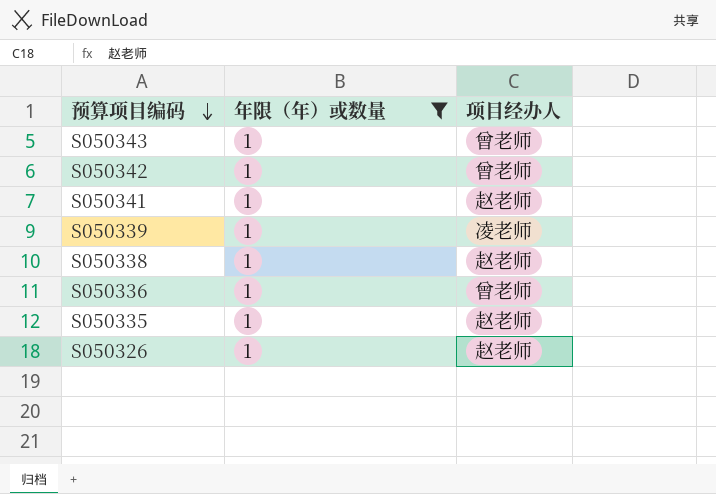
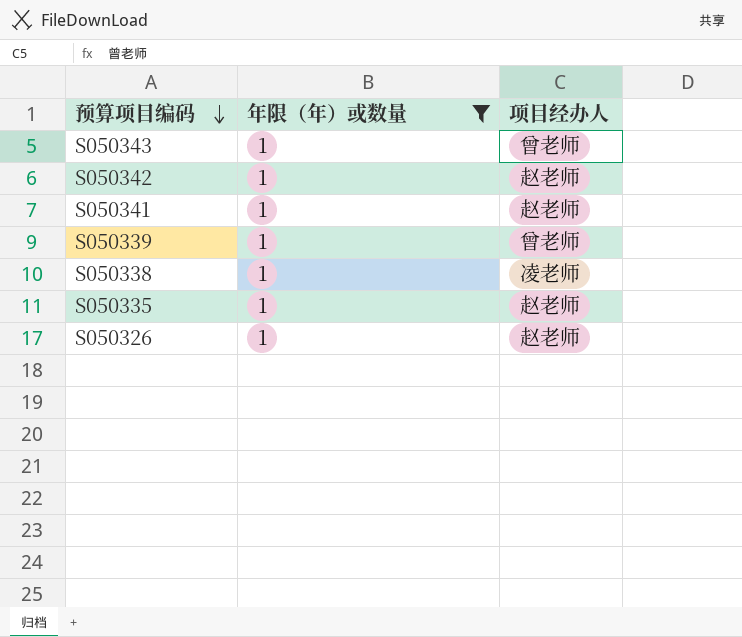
row S050336: 1 | 曾老师 -> none
S050342 | 项目经办人: 曾老师 -> 赵老师
S050339 | 项目经办人: 凌老师 -> 曾老师
S050338 | 项目经办人: 赵老师 -> 凌老师

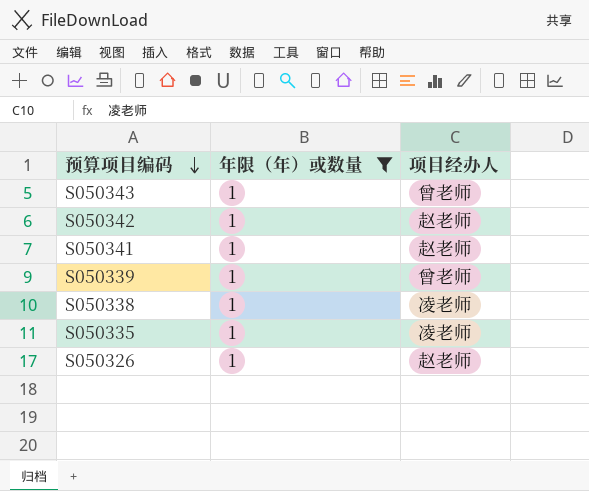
S050335 | 项目经办人: 赵老师 -> 凌老师

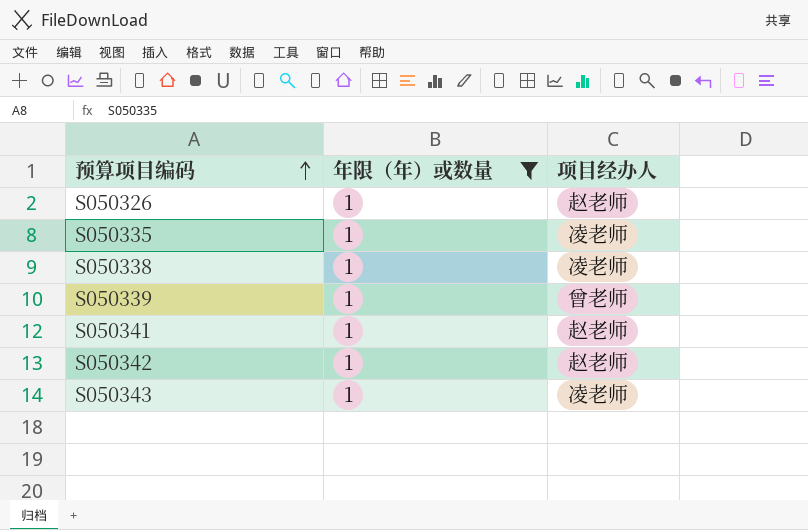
row order: 预算项目编码 descending -> 预算项目编码 ascending
S050343 | 项目经办人: 曾老师 -> 凌老师

